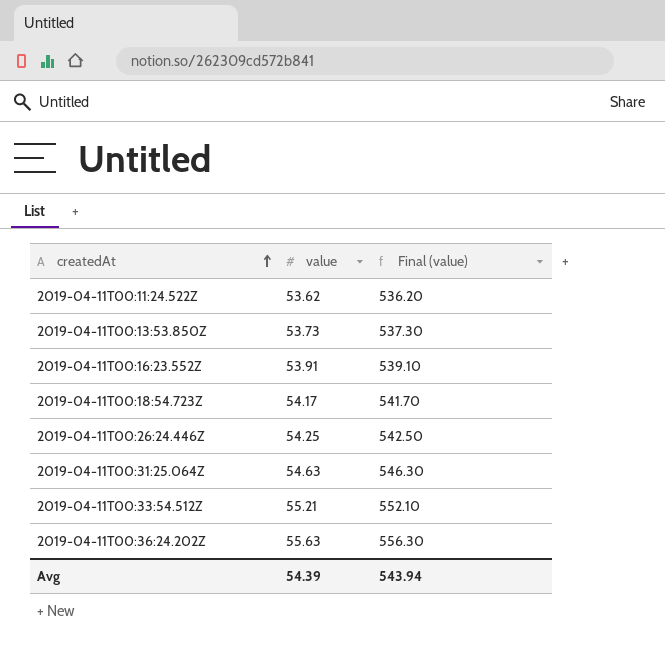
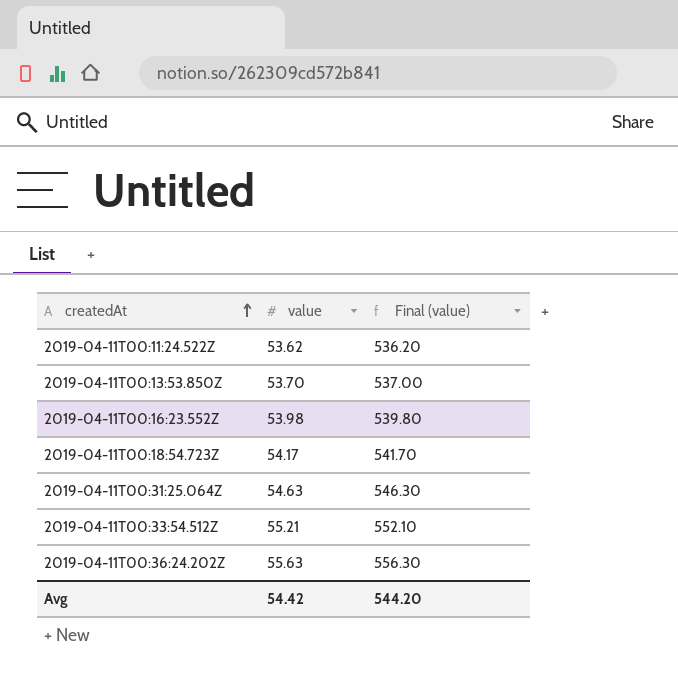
row 2019-04-11T00:26:24.446Z: 54.25 | 542.50 -> none
2019-04-11T00:13:53.850Z | value: 53.73 -> 53.70
2019-04-11T00:13:53.850Z | Final (value): 537.30 -> 537.00
2019-04-11T00:16:23.552Z | value: 53.91 -> 53.98
2019-04-11T00:16:23.552Z | Final (value): 539.10 -> 539.80
Avg | value: 54.39 -> 54.42
Avg | Final (value): 543.94 -> 544.20

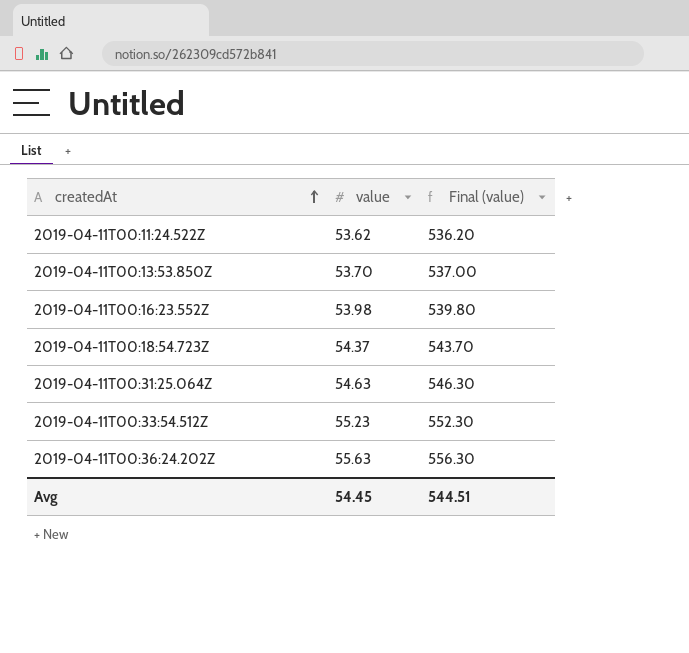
2019-04-11T00:18:54.723Z | value: 54.17 -> 54.37
2019-04-11T00:18:54.723Z | Final (value): 541.70 -> 543.70
2019-04-11T00:33:54.512Z | value: 55.21 -> 55.23
2019-04-11T00:33:54.512Z | Final (value): 552.10 -> 552.30
Avg | value: 54.42 -> 54.45
Avg | Final (value): 544.20 -> 544.51

